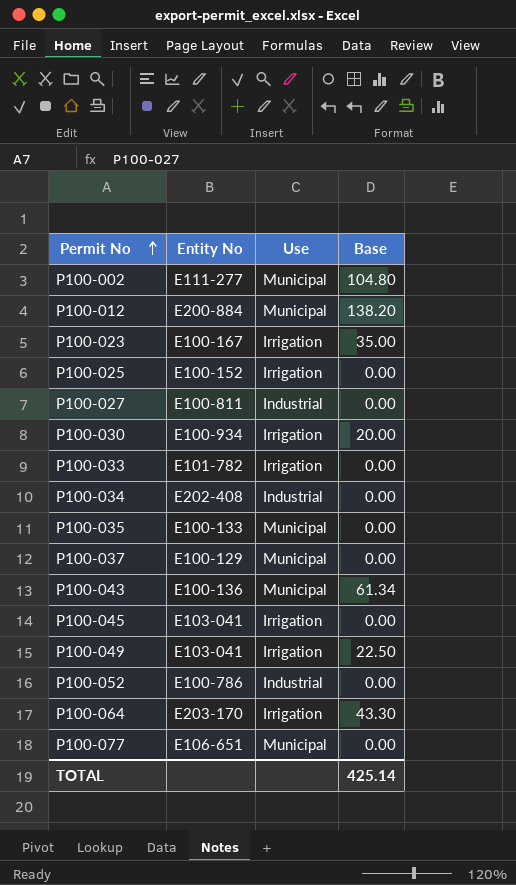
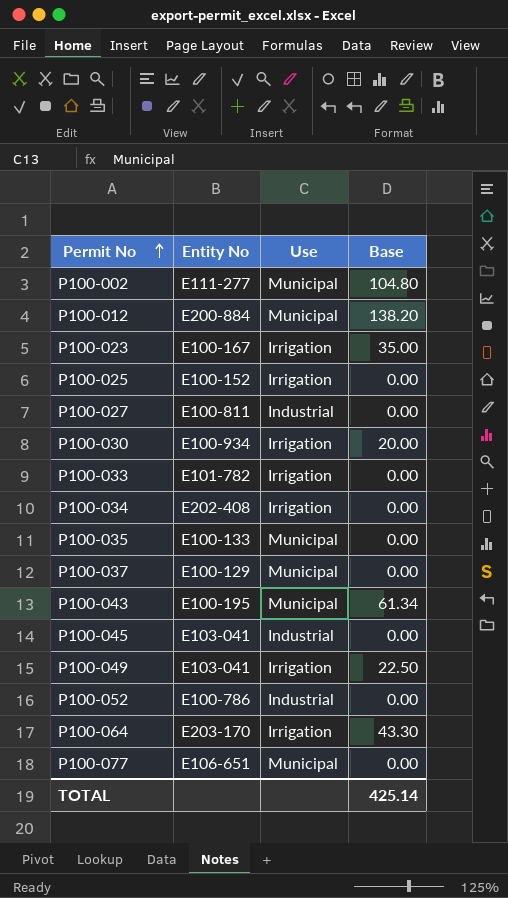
P100-034 | Use: Industrial -> Irrigation
P100-043 | Entity No: E100-136 -> E100-195
P100-045 | Use: Irrigation -> Industrial

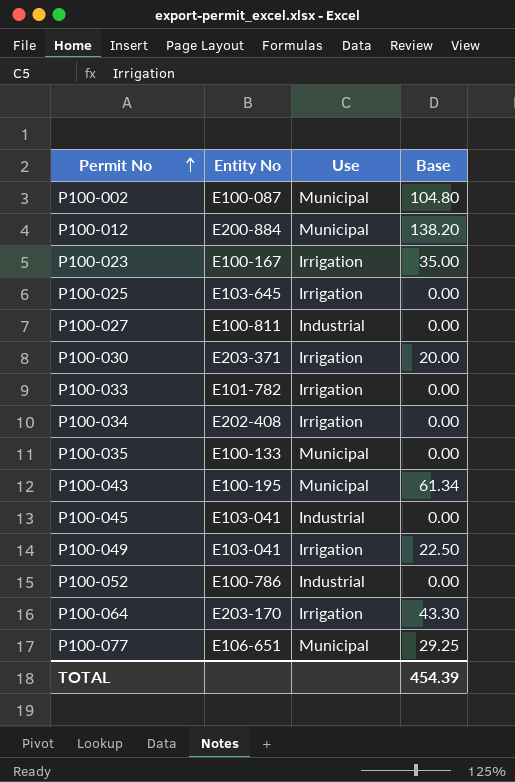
row P100-037: E100-129 | Municipal | 0.00 -> none
P100-002 | Entity No: E111-277 -> E100-087
P100-025 | Entity No: E100-152 -> E103-645
P100-030 | Entity No: E100-934 -> E203-371
P100-077 | Base: 0.00 -> 29.25
TOTAL | Base: 425.14 -> 454.39

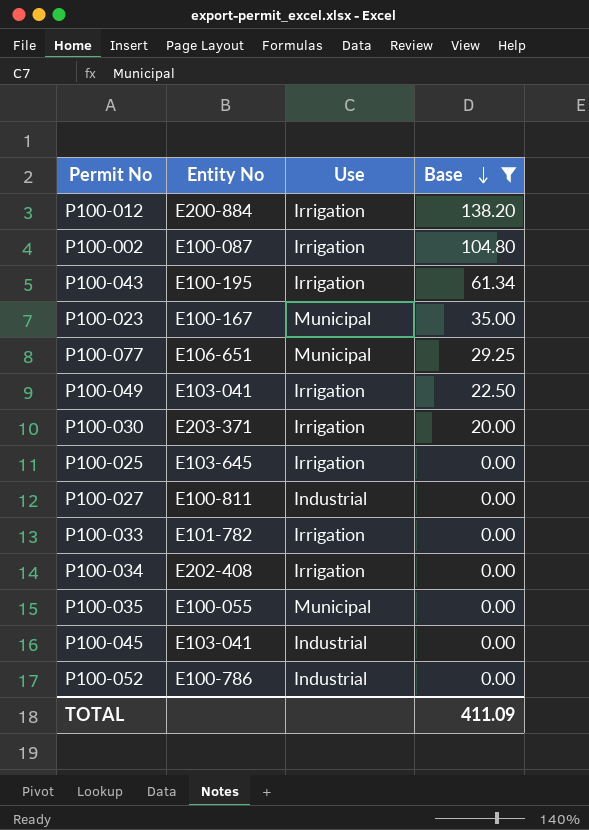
filter: none -> Base != 43.30
row order: Permit No ascending -> Base descending
P100-012 | Use: Municipal -> Irrigation
P100-002 | Use: Municipal -> Irrigation
P100-043 | Use: Municipal -> Irrigation
P100-023 | Use: Irrigation -> Municipal
P100-035 | Entity No: E100-133 -> E100-055
TOTAL | Base: 454.39 -> 411.09

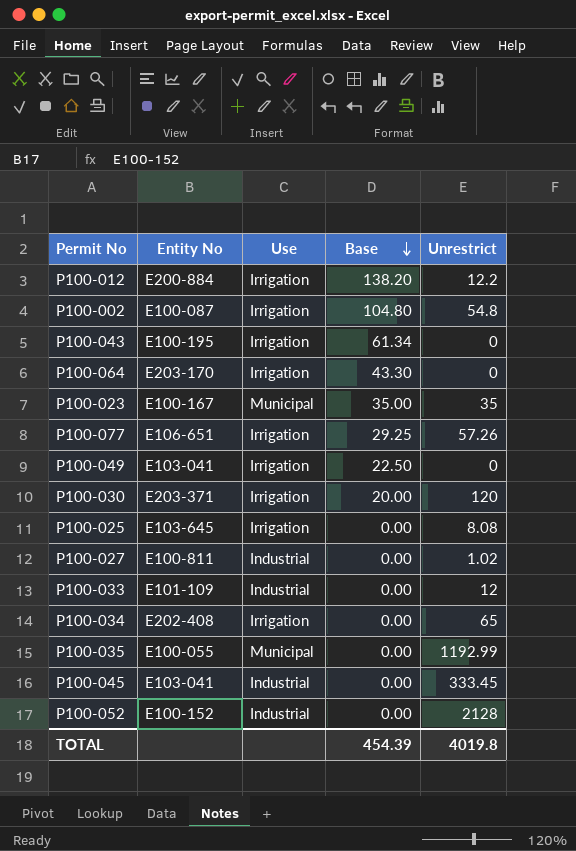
filter: Base != 43.30 -> none
column Unrestrict | position: none -> 5
P100-077 | Use: Municipal -> Irrigation
P100-033 | Entity No: E101-782 -> E101-109
P100-033 | Use: Irrigation -> Industrial
P100-052 | Entity No: E100-786 -> E100-152
TOTAL | Base: 411.09 -> 454.39

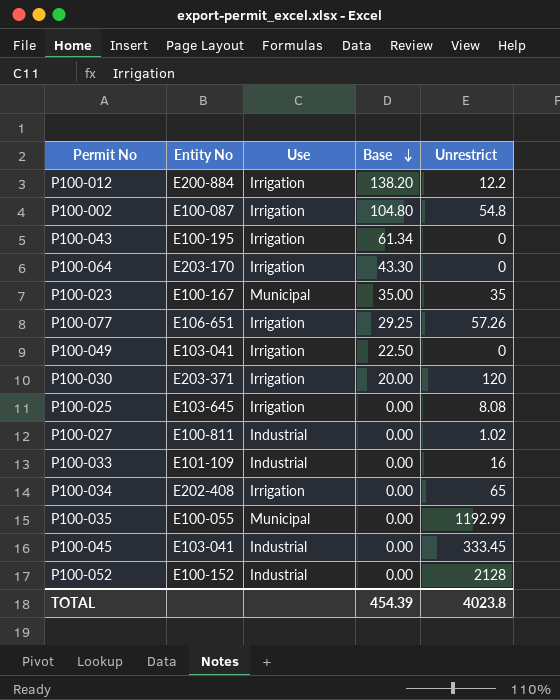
P100-033 | Unrestrict: 12 -> 16
TOTAL | Unrestrict: 4019.8 -> 4023.8

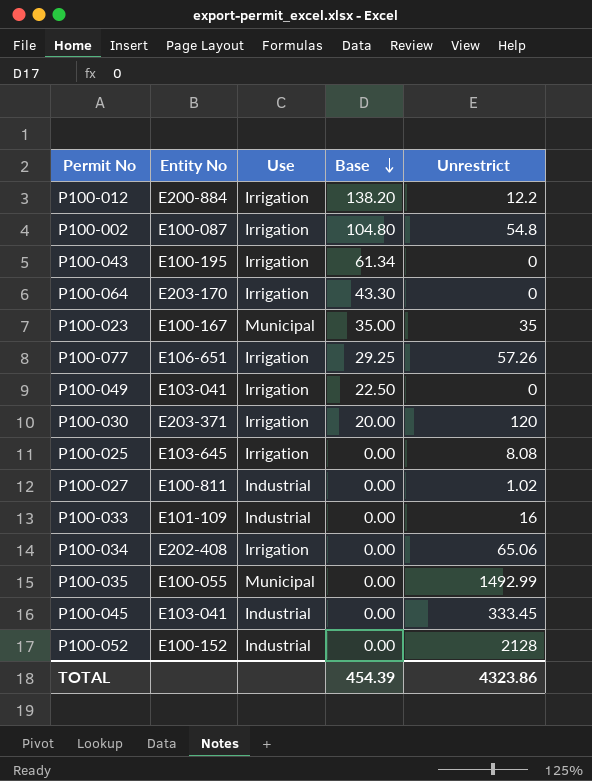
P100-034 | Unrestrict: 65 -> 65.06
P100-035 | Unrestrict: 1192.99 -> 1492.99
TOTAL | Unrestrict: 4023.8 -> 4323.86

